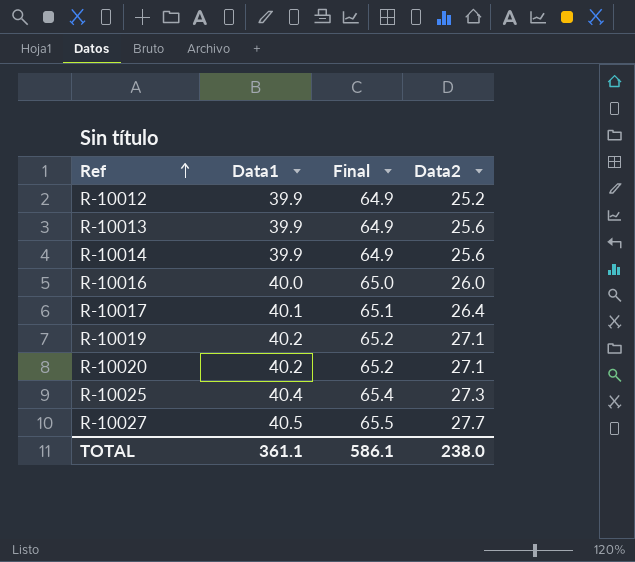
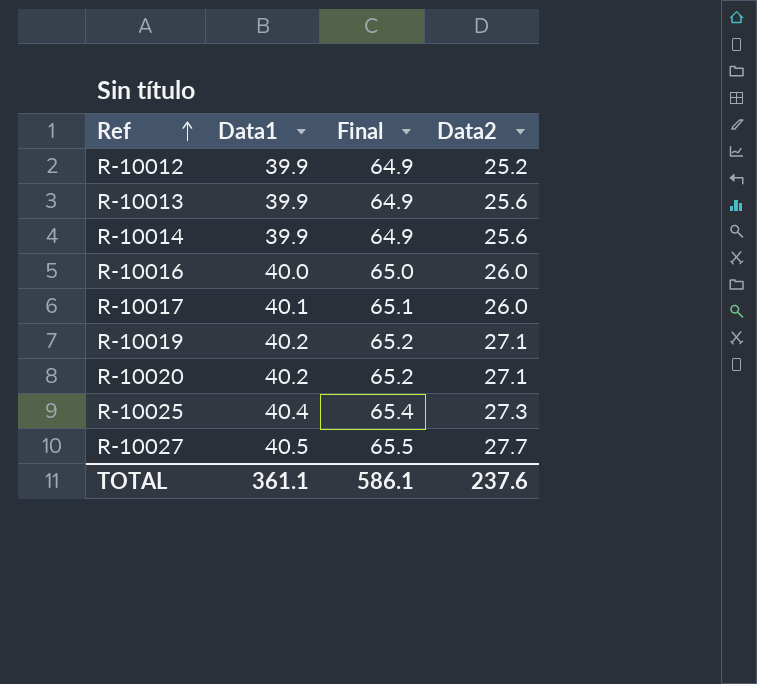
R-10017 | Data2: 26.4 -> 26.0
TOTAL | Data2: 238.0 -> 237.6

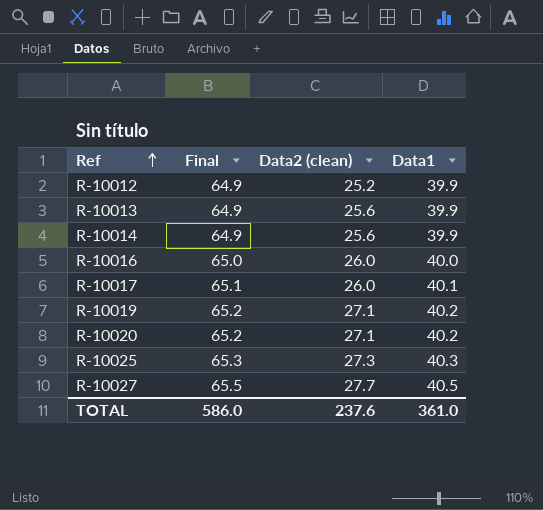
column name: Data2 -> Data2 (clean)
column Data1 | position: 2 -> 4
R-10025 | Final: 65.4 -> 65.3
R-10025 | Data1: 40.4 -> 40.3
TOTAL | Final: 586.1 -> 586.0
TOTAL | Data1: 361.1 -> 361.0

